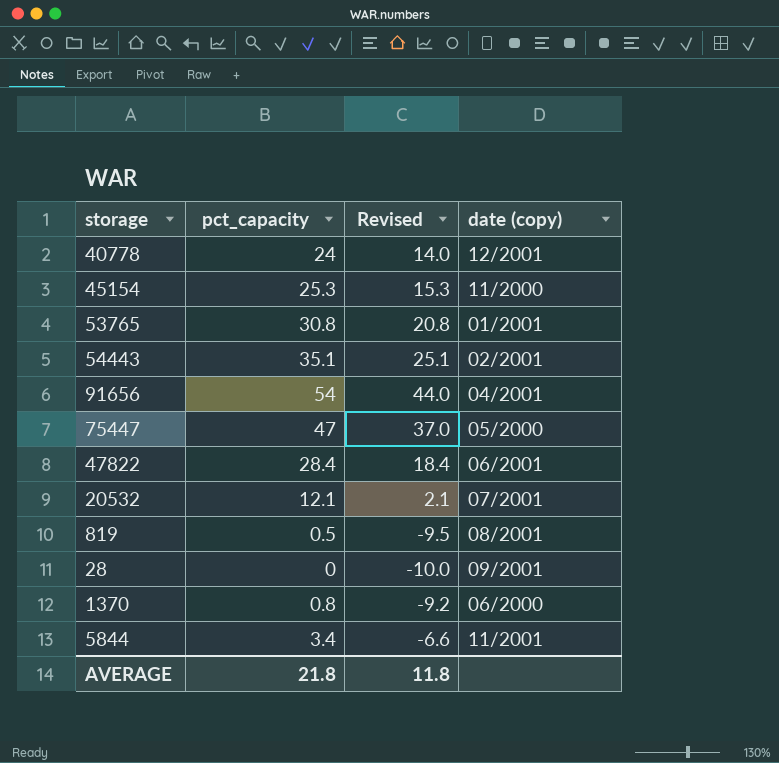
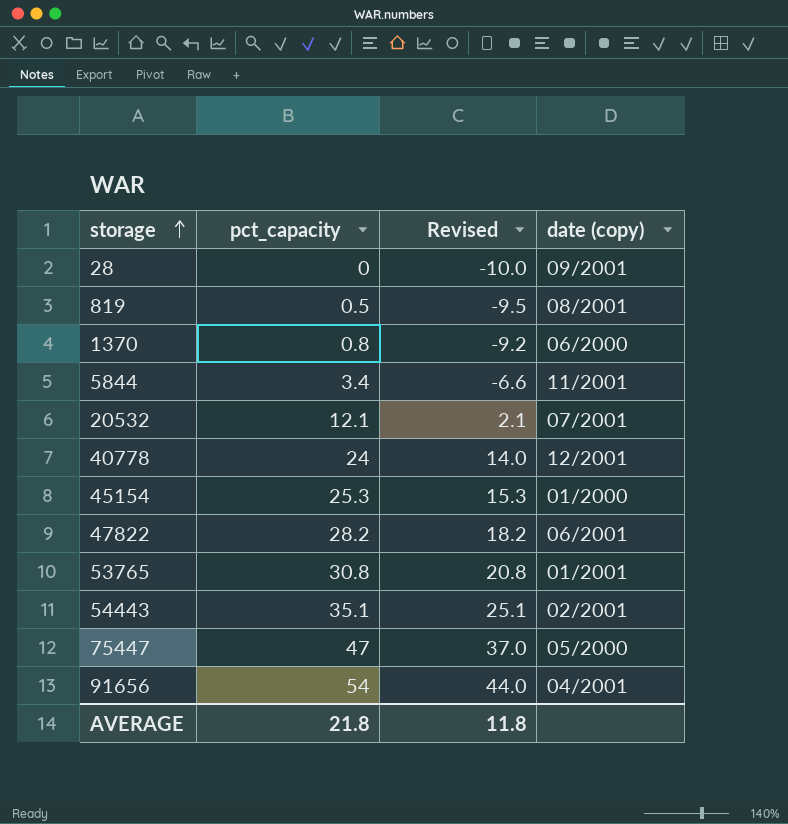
row order: none -> storage ascending
45154 | date (copy): 11/2000 -> 01/2000
47822 | pct_capacity: 28.4 -> 28.2
47822 | Revised: 18.4 -> 18.2

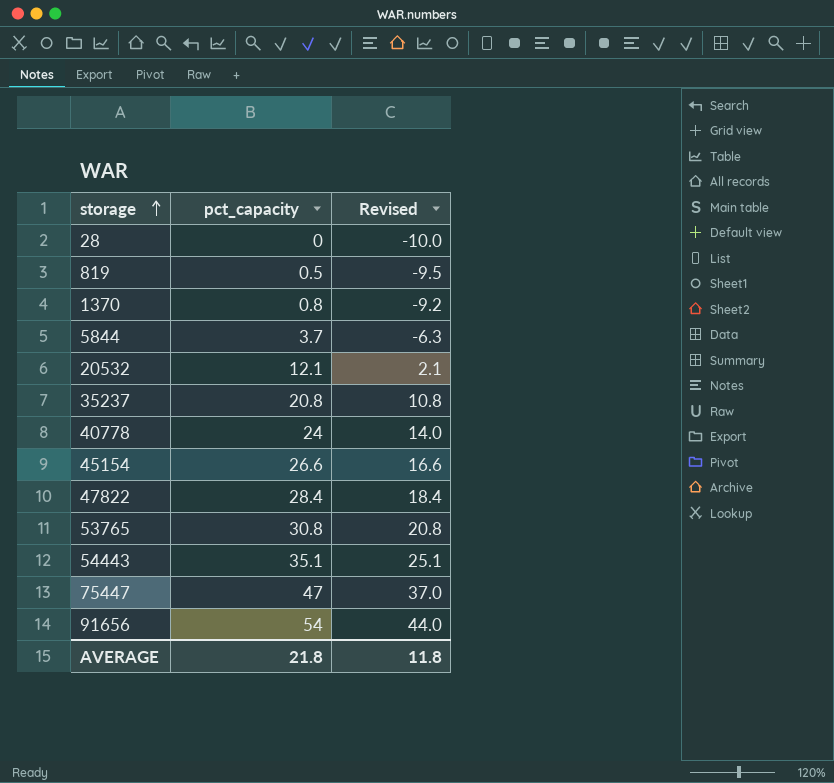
column date (copy) | position: 4 -> none
5844 | pct_capacity: 3.4 -> 3.7
5844 | Revised: -6.6 -> -6.3
row 35237: none -> 20.8 | 10.8
45154 | pct_capacity: 25.3 -> 26.6
45154 | Revised: 15.3 -> 16.6
47822 | pct_capacity: 28.2 -> 28.4
47822 | Revised: 18.2 -> 18.4

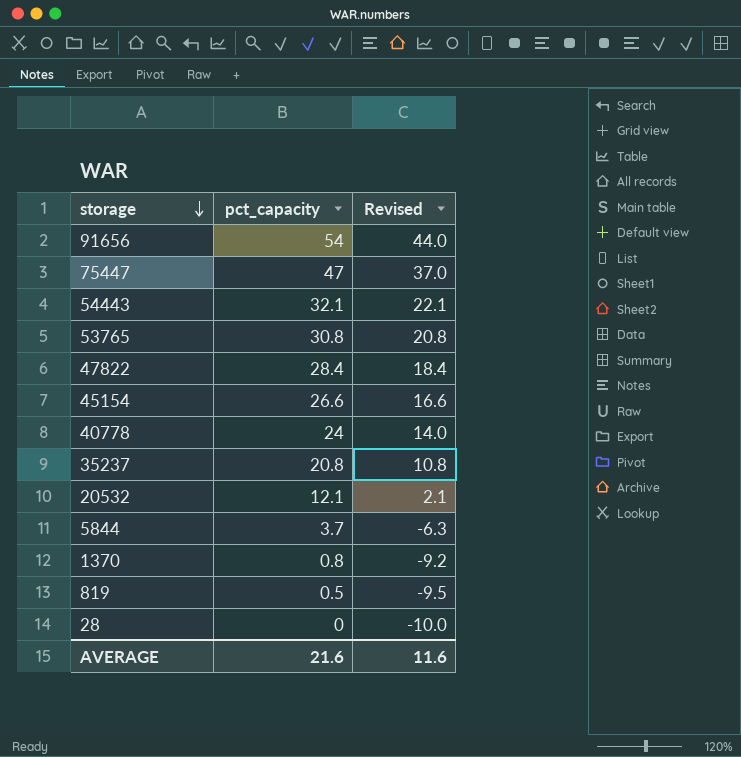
row order: storage ascending -> storage descending
54443 | pct_capacity: 35.1 -> 32.1
54443 | Revised: 25.1 -> 22.1
AVERAGE | pct_capacity: 21.8 -> 21.6
AVERAGE | Revised: 11.8 -> 11.6

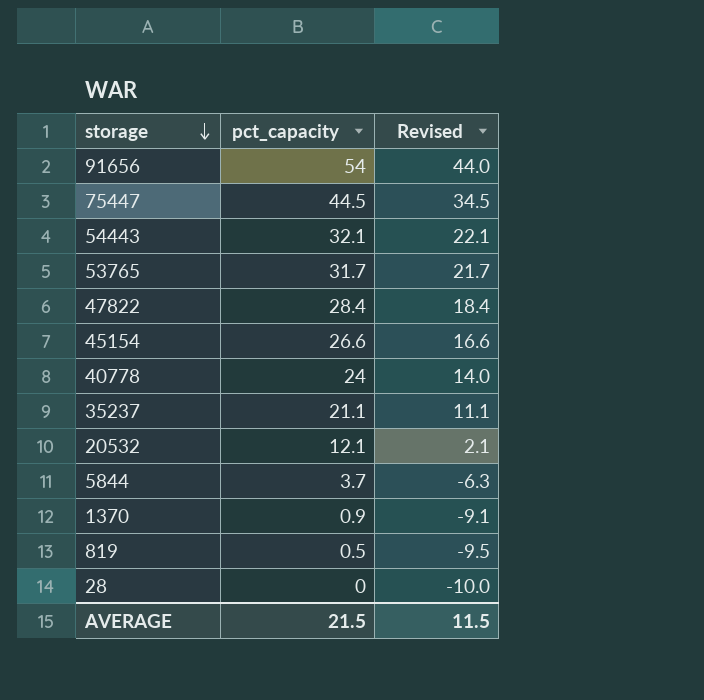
75447 | pct_capacity: 47 -> 44.5
75447 | Revised: 37.0 -> 34.5
53765 | pct_capacity: 30.8 -> 31.7
53765 | Revised: 20.8 -> 21.7
35237 | pct_capacity: 20.8 -> 21.1
35237 | Revised: 10.8 -> 11.1
1370 | pct_capacity: 0.8 -> 0.9
1370 | Revised: -9.2 -> -9.1
AVERAGE | pct_capacity: 21.6 -> 21.5
AVERAGE | Revised: 11.6 -> 11.5

